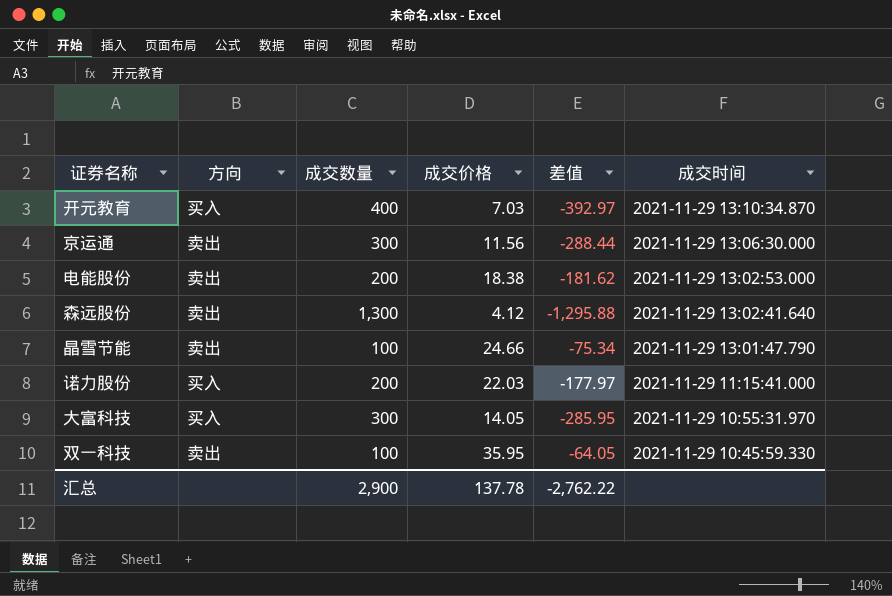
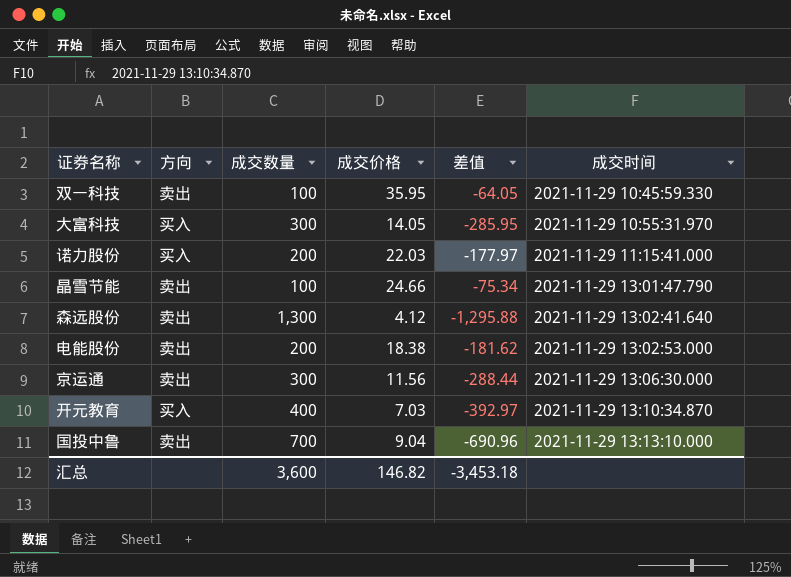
row order: 成交时间 descending -> 成交时间 ascending
row 国投中鲁: none -> 卖出 | 700 | 9.04 | -690.96 | 2021-11-29 13:13:10.000
汇总 | 成交数量: 2,900 -> 3,600
汇总 | 成交价格: 137.78 -> 146.82
汇总 | 差值: -2,762.22 -> -3,453.18

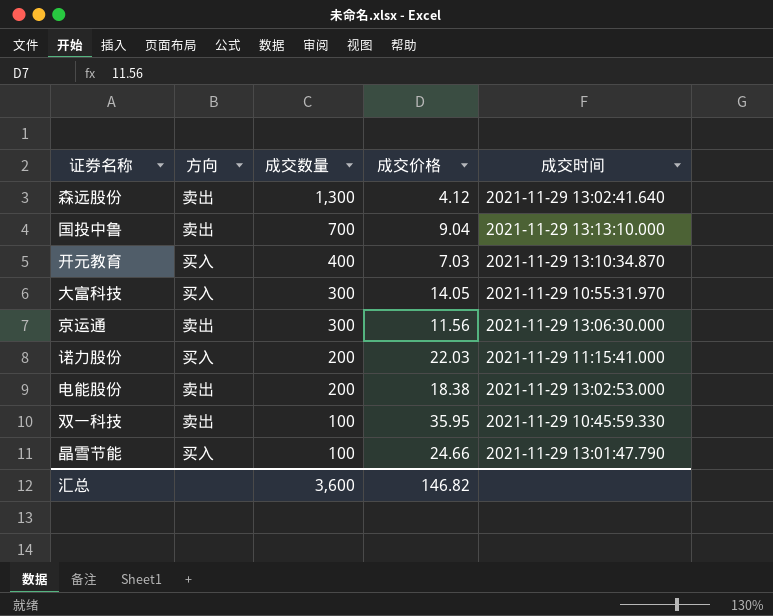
row order: 成交时间 ascending -> 成交数量 descending
column 差值 | formula: [成交价格] - [成交数量] -> none
晶雪节能 | 方向: 卖出 -> 买入

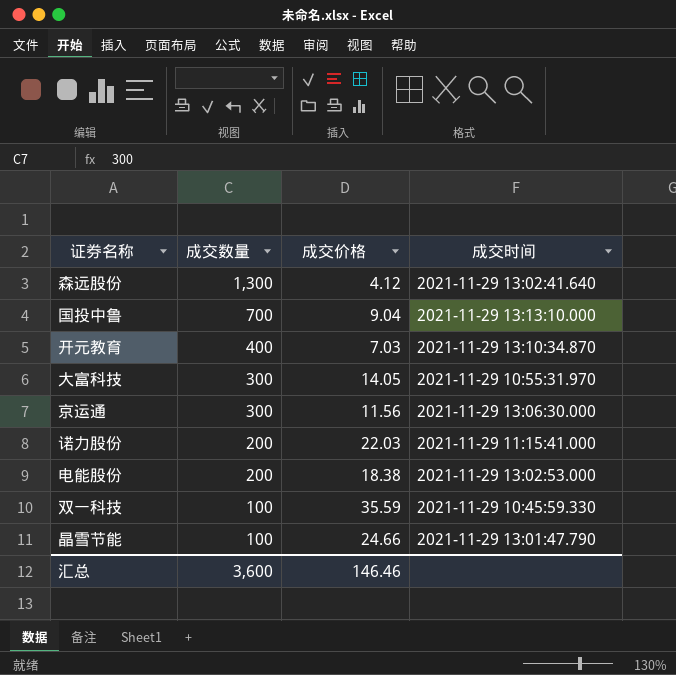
column 方向 | position: 2 -> none
双一科技 | 成交价格: 35.95 -> 35.59
汇总 | 成交价格: 146.82 -> 146.46

